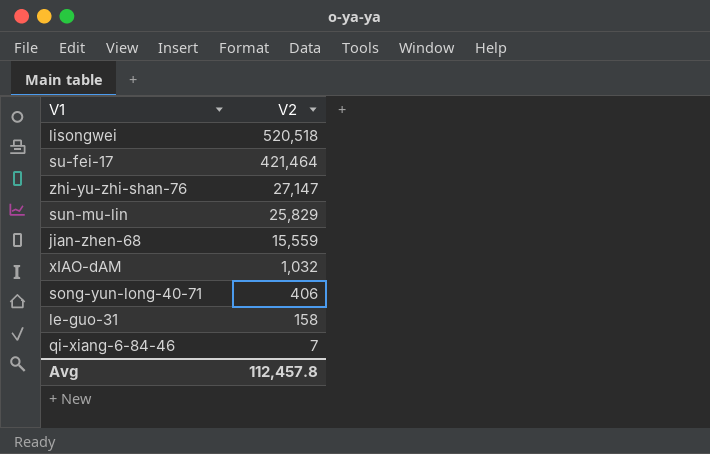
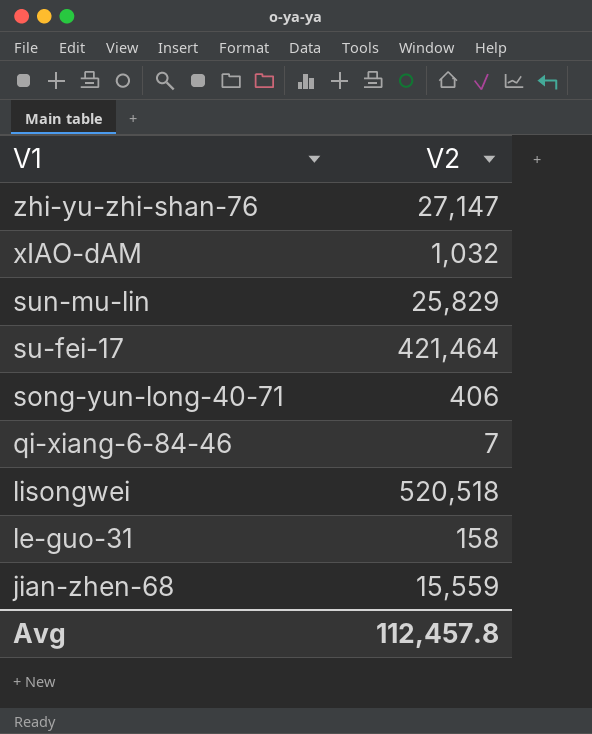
row order: V2 descending -> V1 descending

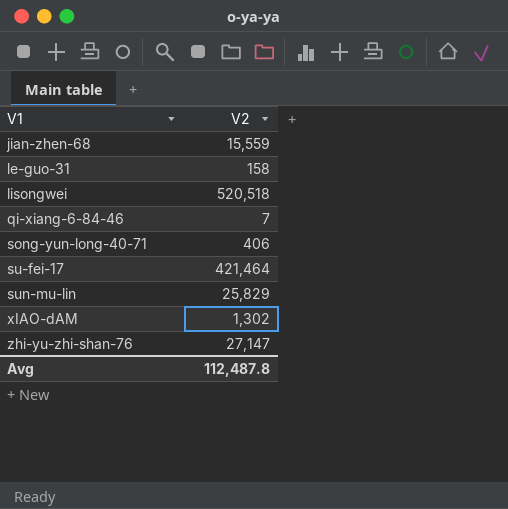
row order: V1 descending -> V1 ascending
xIAO-dAM | V2: 1,032 -> 1,302
Avg | V2: 112,457.8 -> 112,487.8

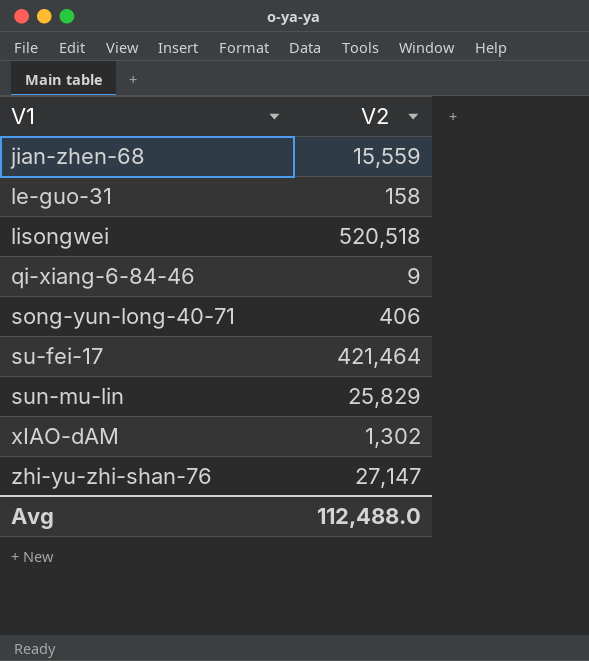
qi-xiang-6-84-46 | V2: 7 -> 9
Avg | V2: 112,487.8 -> 112,488.0

